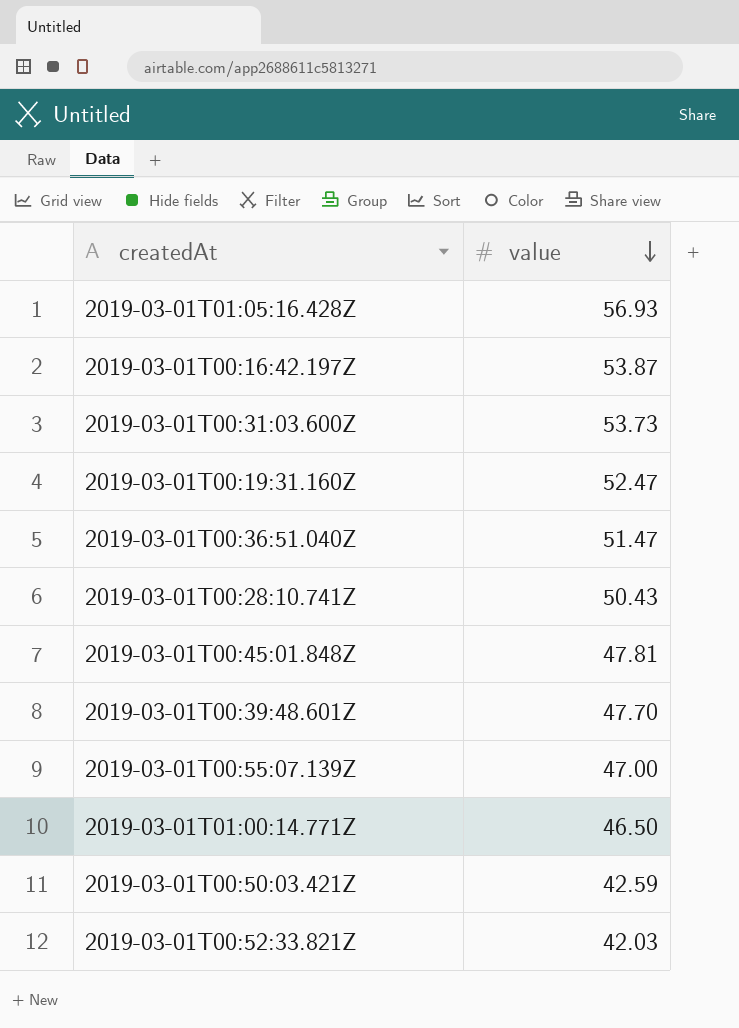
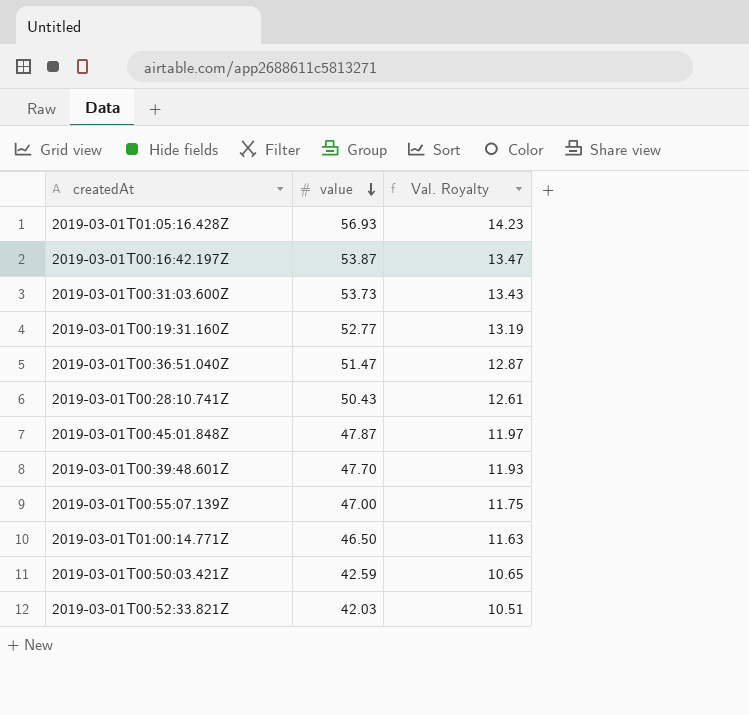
column Val. Royalty | formula: none -> [value] * 0.25
2019-03-01T00:19:31.160Z | value: 52.47 -> 52.77
2019-03-01T00:45:01.848Z | value: 47.81 -> 47.87

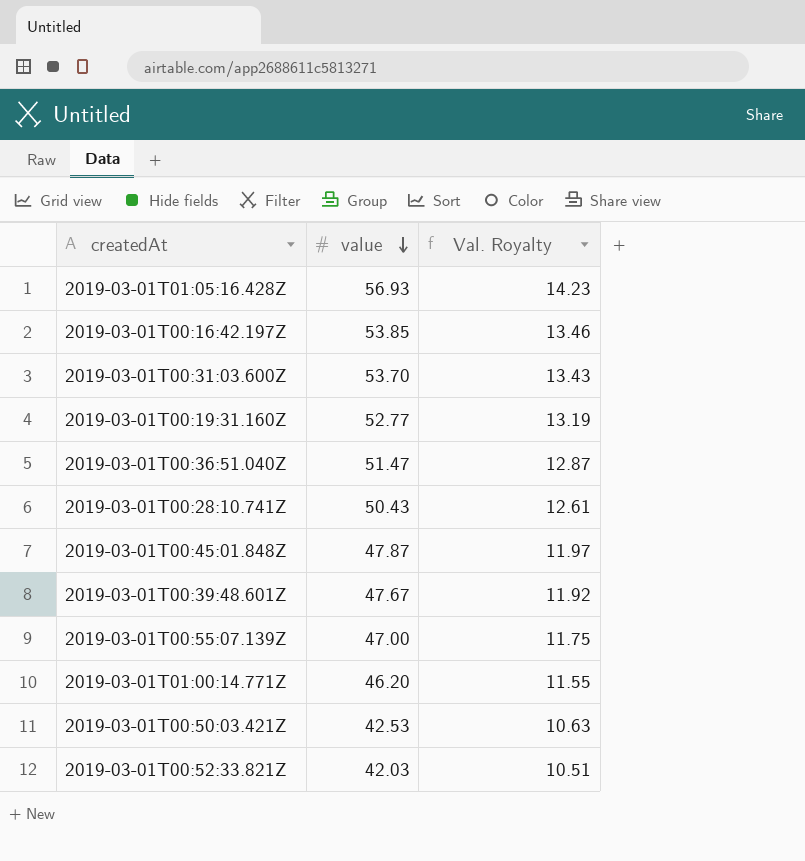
2019-03-01T00:16:42.197Z | value: 53.87 -> 53.85
2019-03-01T00:16:42.197Z | Val. Royalty: 13.47 -> 13.46
2019-03-01T00:31:03.600Z | value: 53.73 -> 53.70
2019-03-01T00:39:48.601Z | value: 47.70 -> 47.67
2019-03-01T00:39:48.601Z | Val. Royalty: 11.93 -> 11.92
2019-03-01T01:00:14.771Z | value: 46.50 -> 46.20
2019-03-01T01:00:14.771Z | Val. Royalty: 11.63 -> 11.55
2019-03-01T00:50:03.421Z | value: 42.59 -> 42.53
2019-03-01T00:50:03.421Z | Val. Royalty: 10.65 -> 10.63

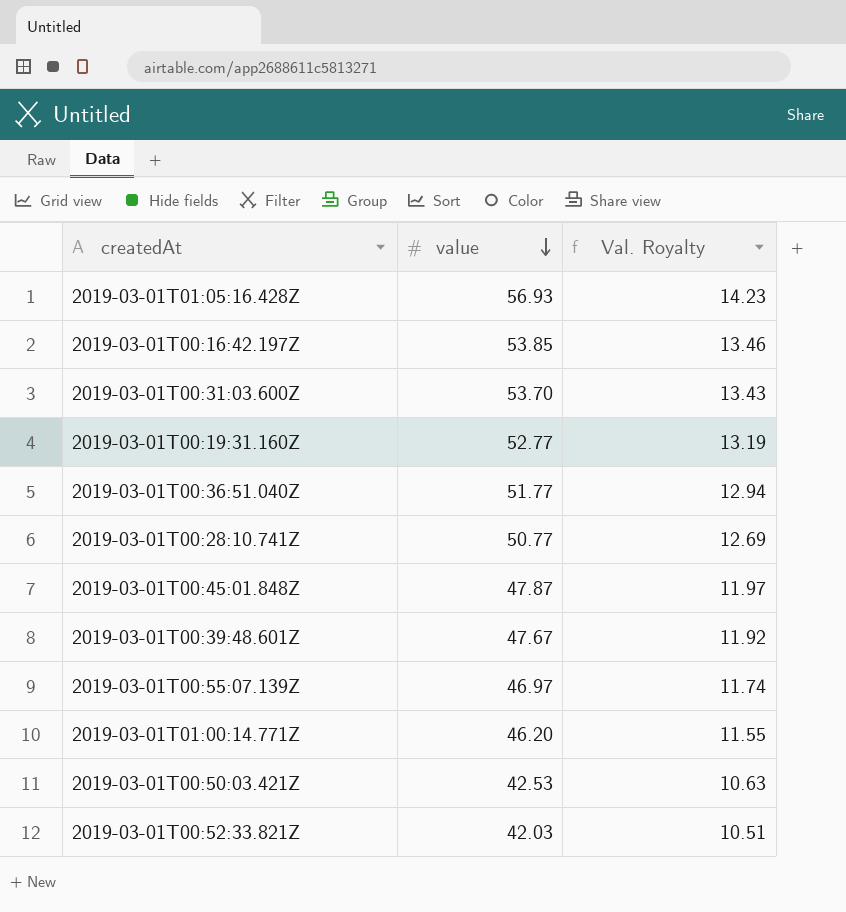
2019-03-01T00:36:51.040Z | value: 51.47 -> 51.77
2019-03-01T00:36:51.040Z | Val. Royalty: 12.87 -> 12.94
2019-03-01T00:28:10.741Z | value: 50.43 -> 50.77
2019-03-01T00:28:10.741Z | Val. Royalty: 12.61 -> 12.69
2019-03-01T00:55:07.139Z | value: 47.00 -> 46.97
2019-03-01T00:55:07.139Z | Val. Royalty: 11.75 -> 11.74

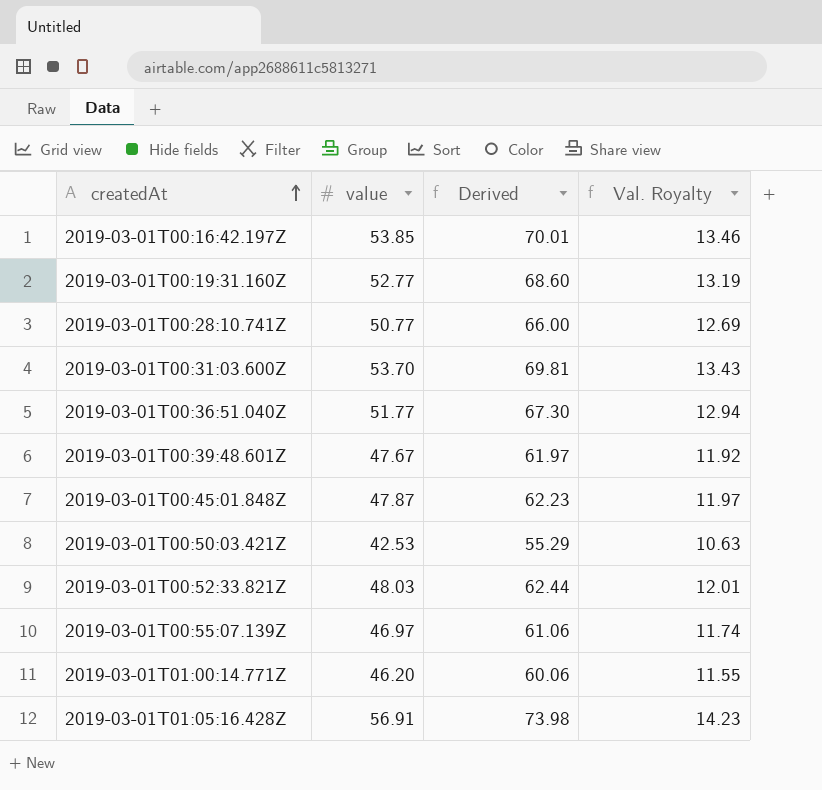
row order: value descending -> createdAt ascending
column Derived | formula: none -> [value] * 1.3
2019-03-01T00:52:33.821Z | value: 42.03 -> 48.03
2019-03-01T00:52:33.821Z | Val. Royalty: 10.51 -> 12.01
2019-03-01T01:05:16.428Z | value: 56.93 -> 56.91

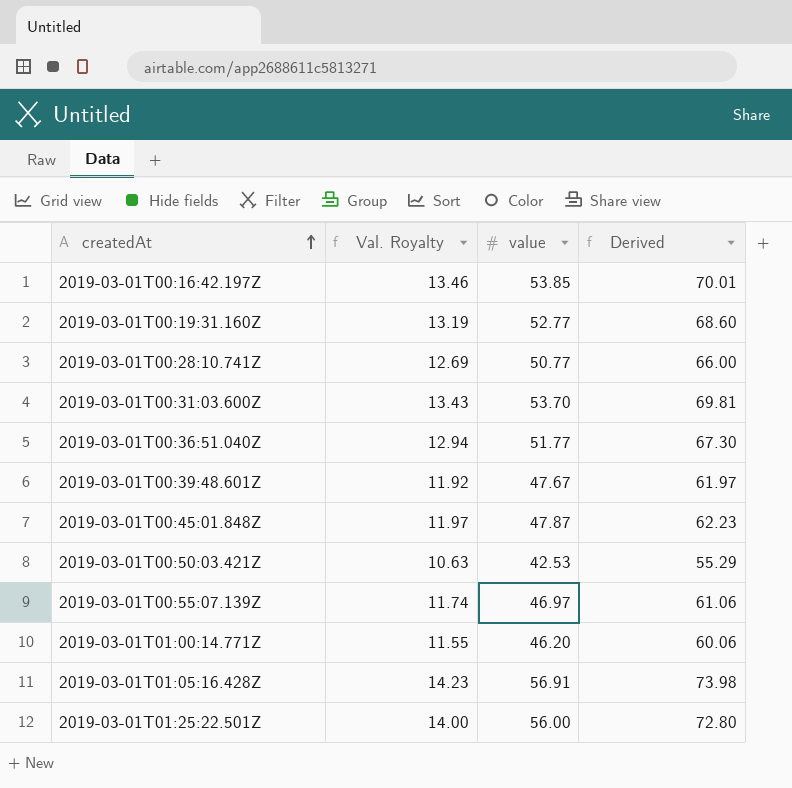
column Val. Royalty | position: 4 -> 2
row 2019-03-01T00:52:33.821Z: 48.03 | 62.44 | 12.01 -> none
row 2019-03-01T01:25:22.501Z: none -> 14.00 | 56.00 | 72.80

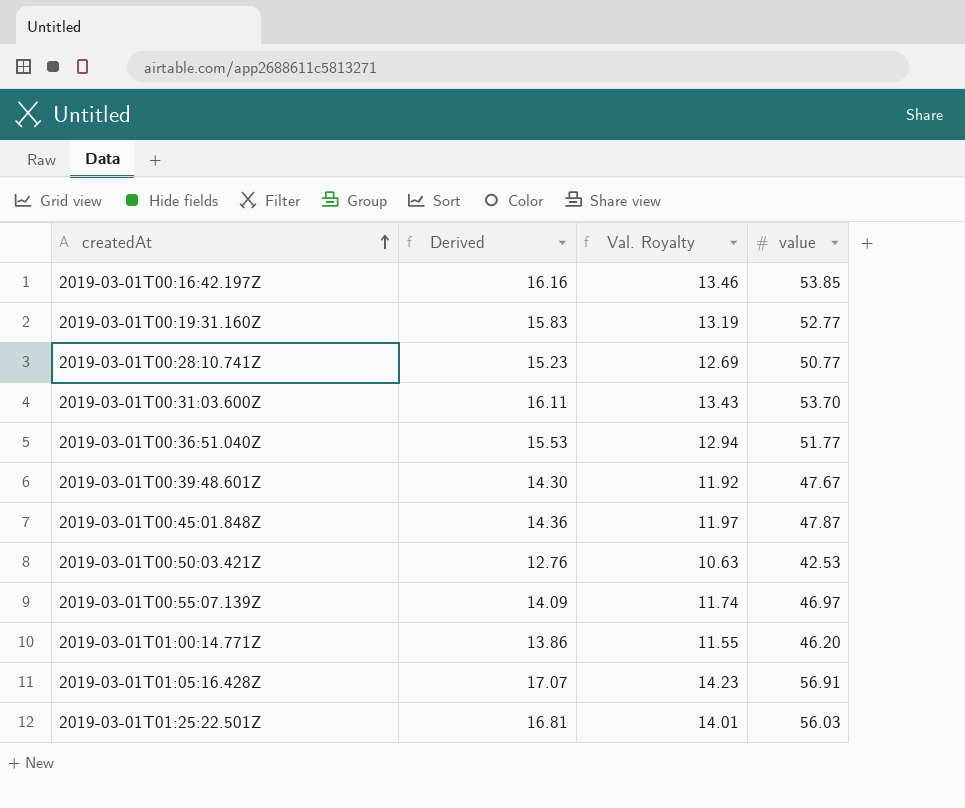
column Derived | formula: [value] * 1.3 -> [value] * 0.3
column Derived | position: 4 -> 2
2019-03-01T01:25:22.501Z | Val. Royalty: 14.00 -> 14.01
2019-03-01T01:25:22.501Z | value: 56.00 -> 56.03

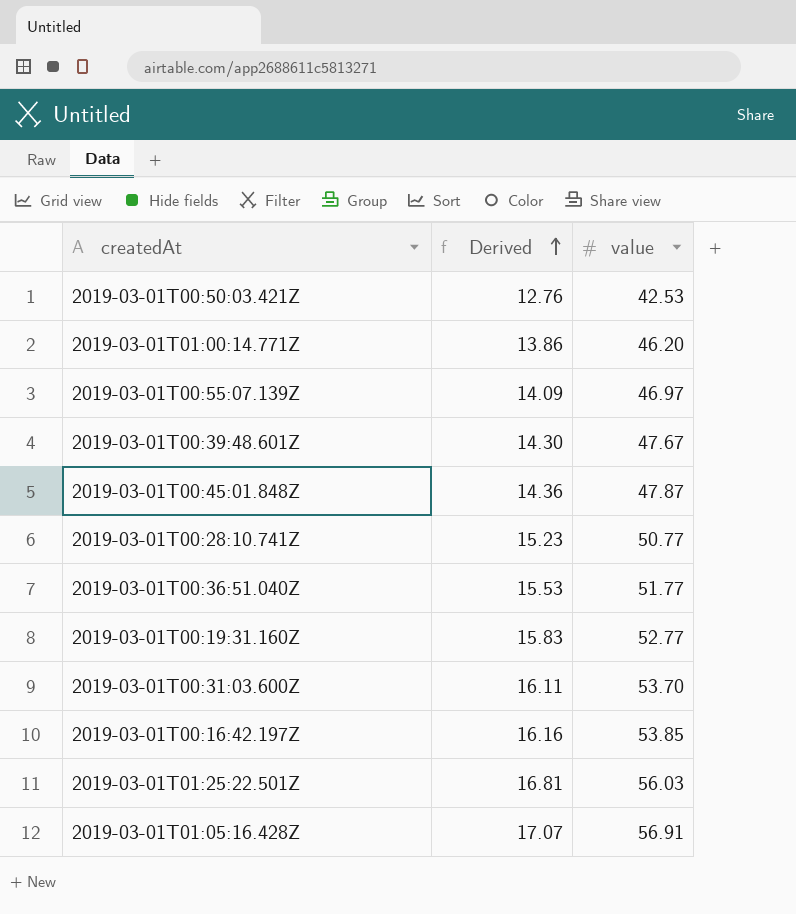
row order: createdAt ascending -> Derived ascending
column Val. Royalty | formula: [value] * 0.25 -> none

